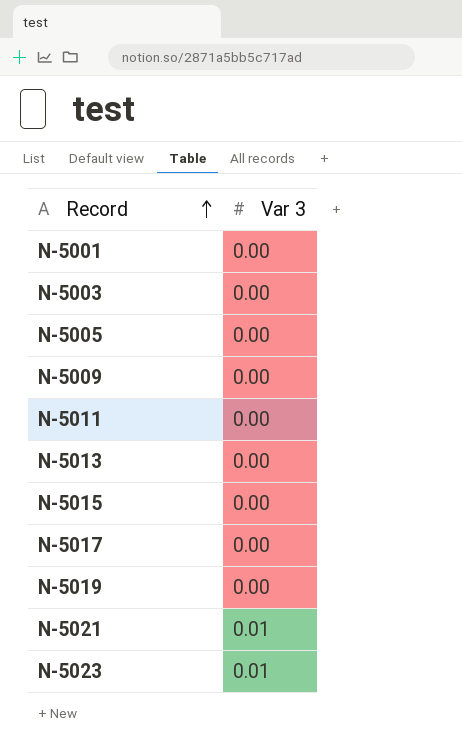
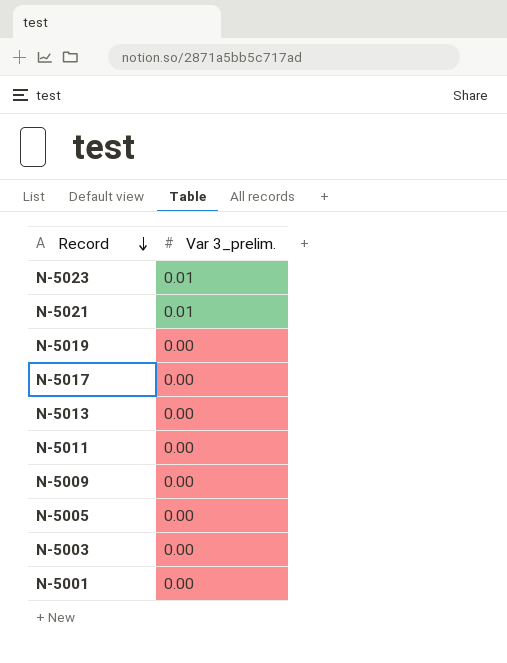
row order: Record ascending -> Record descending
column name: Var 3 -> Var 3_prelim.
row N-5015: 0.00 -> none

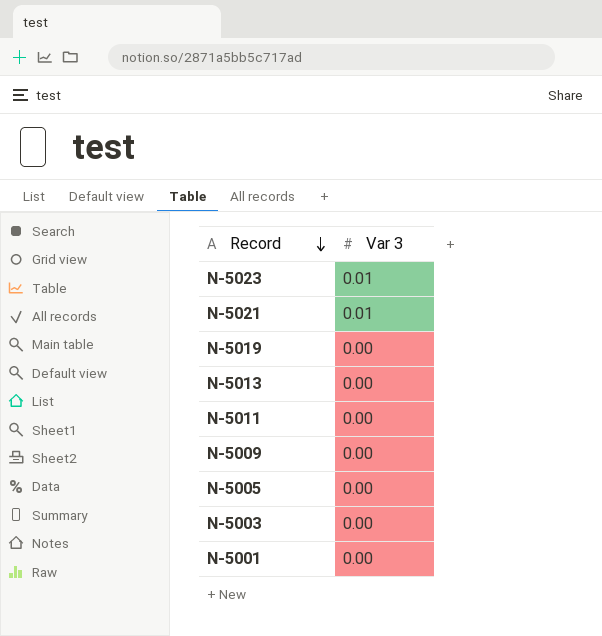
column name: Var 3_prelim. -> Var 3
row N-5017: 0.00 -> none

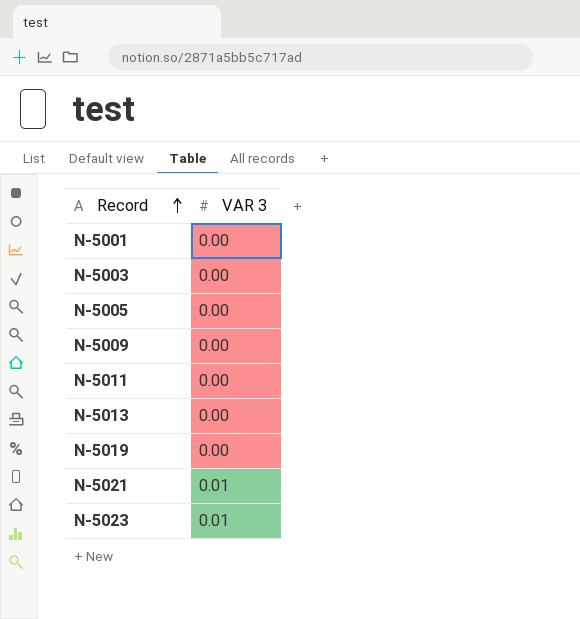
row order: Record descending -> Record ascending
column name: Var 3 -> VAR 3

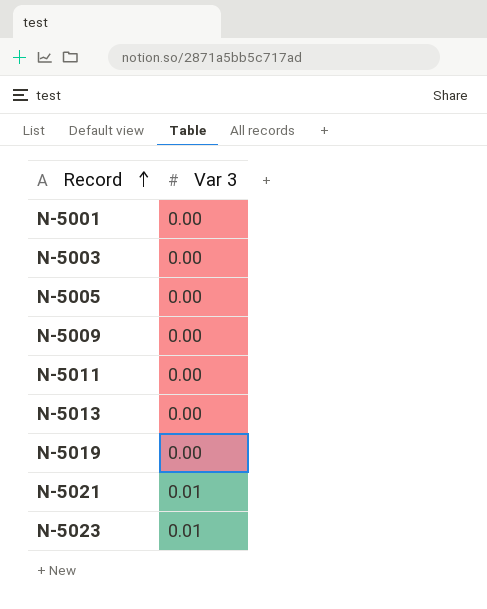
column name: VAR 3 -> Var 3

